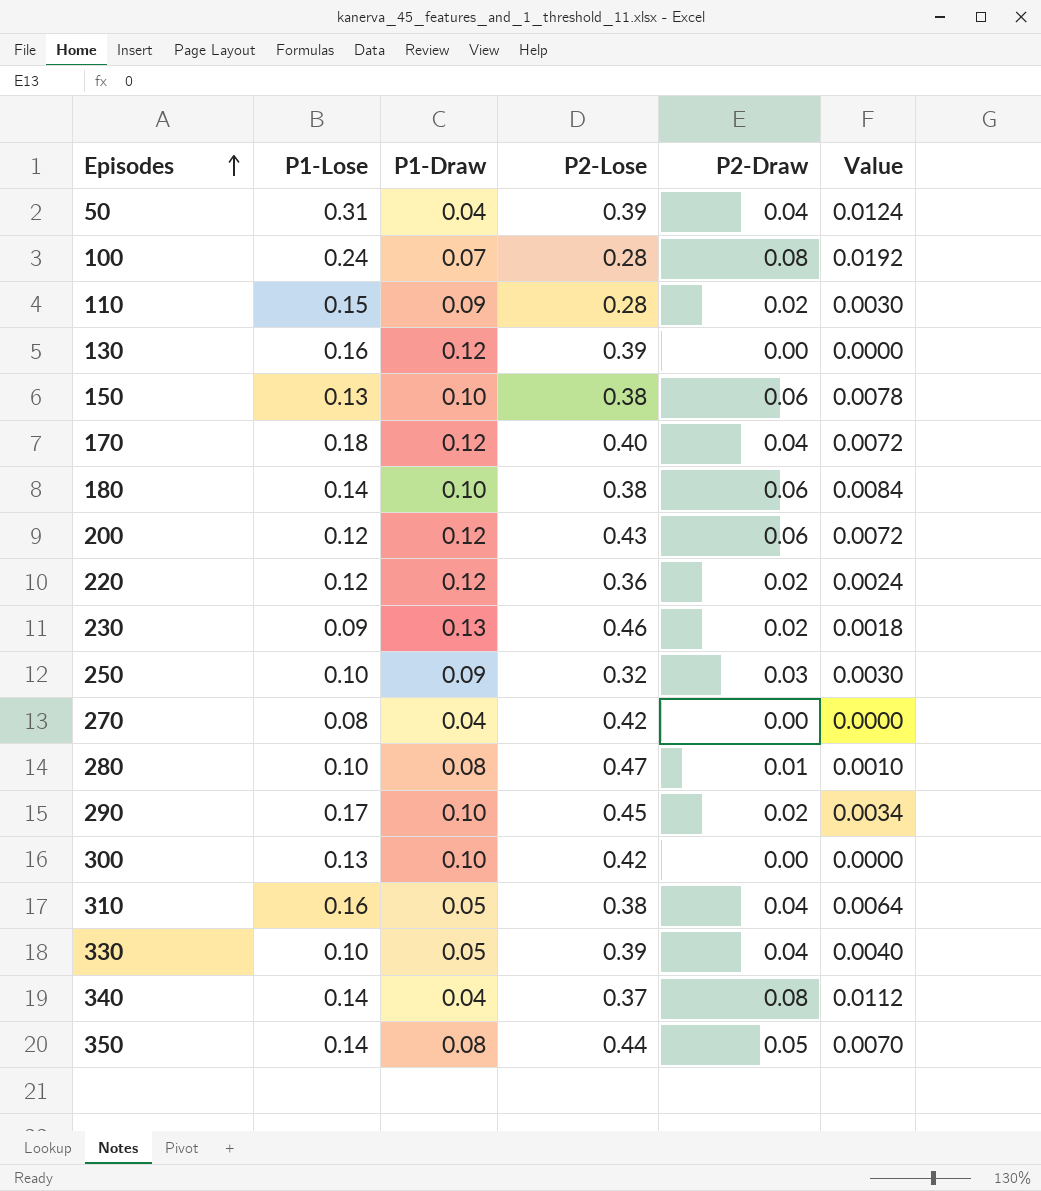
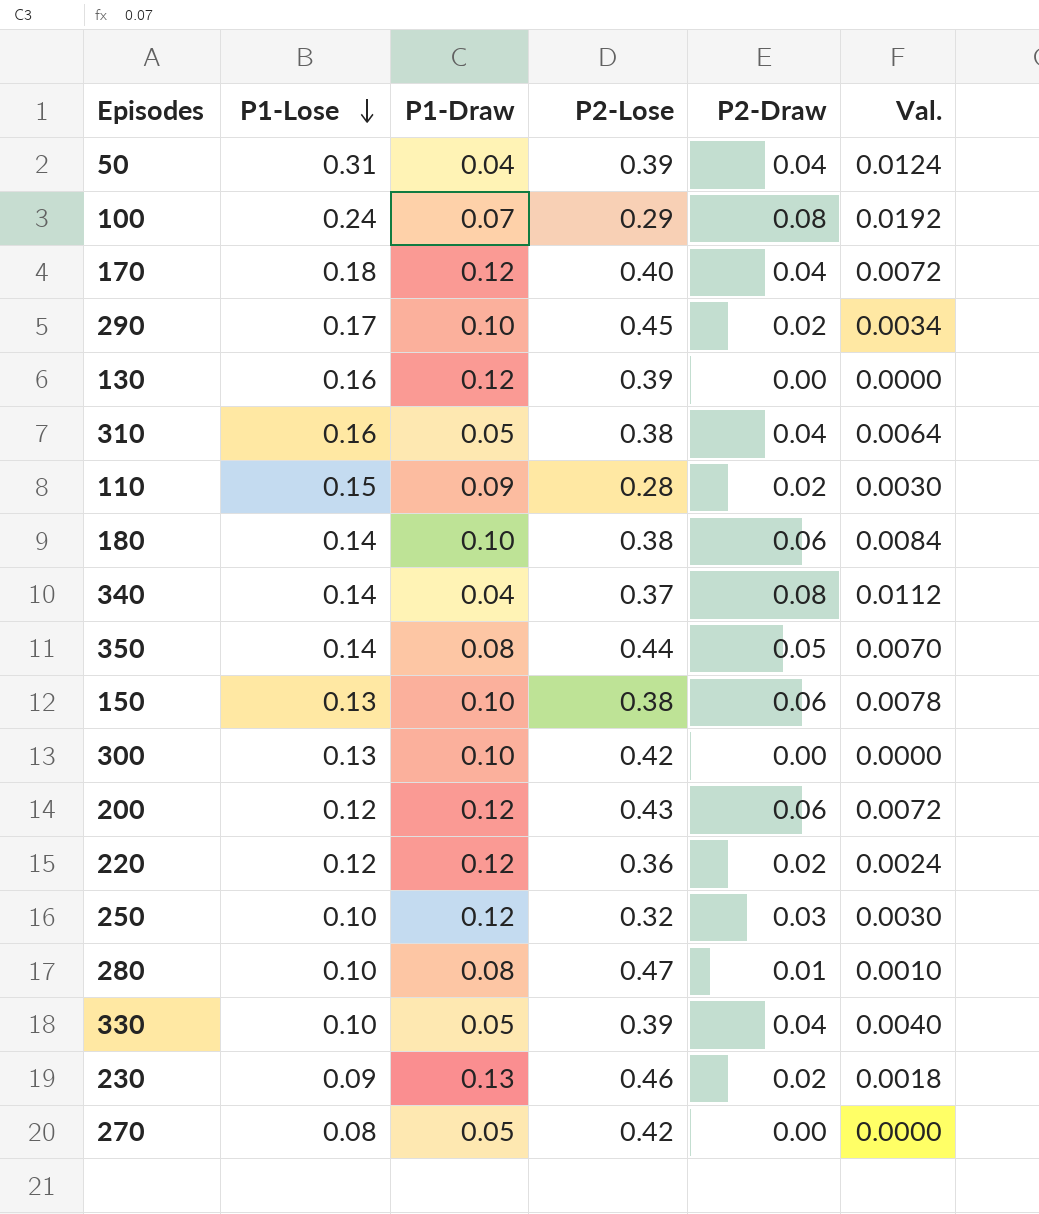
row order: Episodes ascending -> P1-Lose descending
column name: Value -> Val.
100 | P2-Lose: 0.28 -> 0.29
250 | P1-Draw: 0.09 -> 0.12
270 | P1-Draw: 0.04 -> 0.05

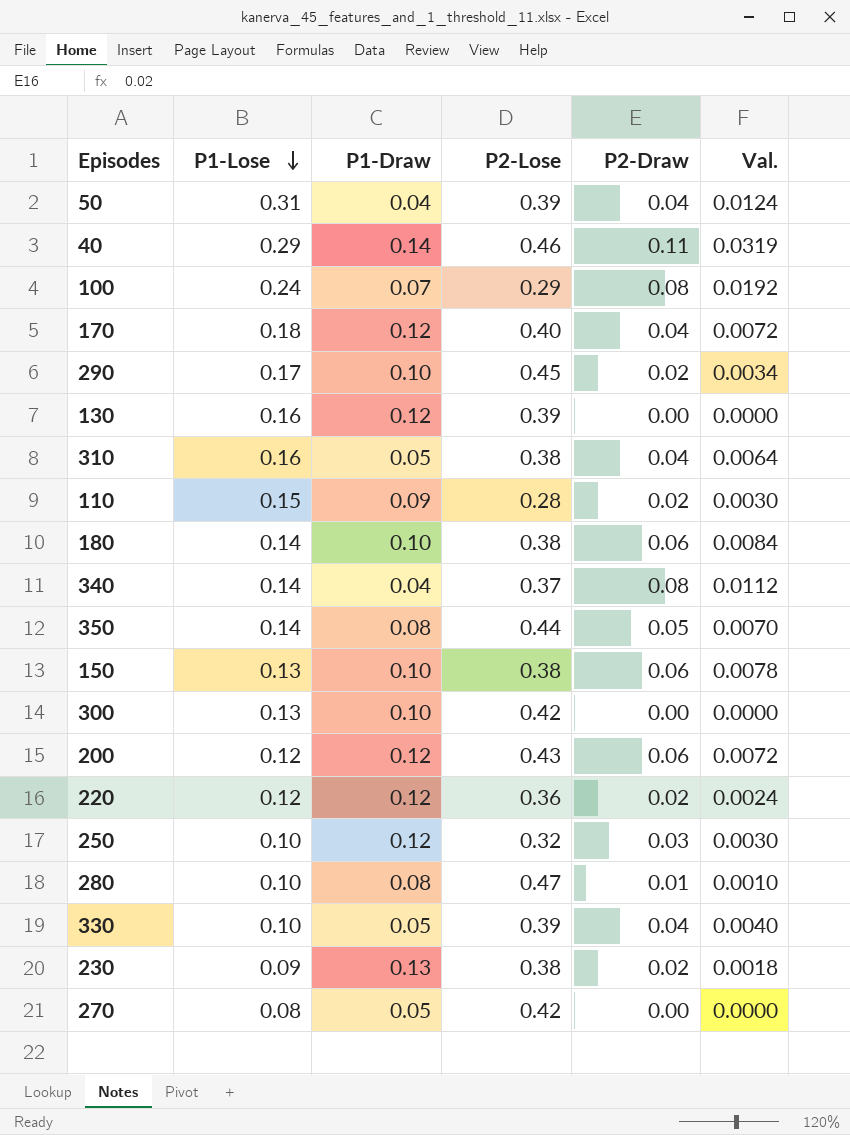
row 40: none -> 0.29 | 0.14 | 0.46 | 0.11 | 0.0319
230 | P2-Lose: 0.46 -> 0.38

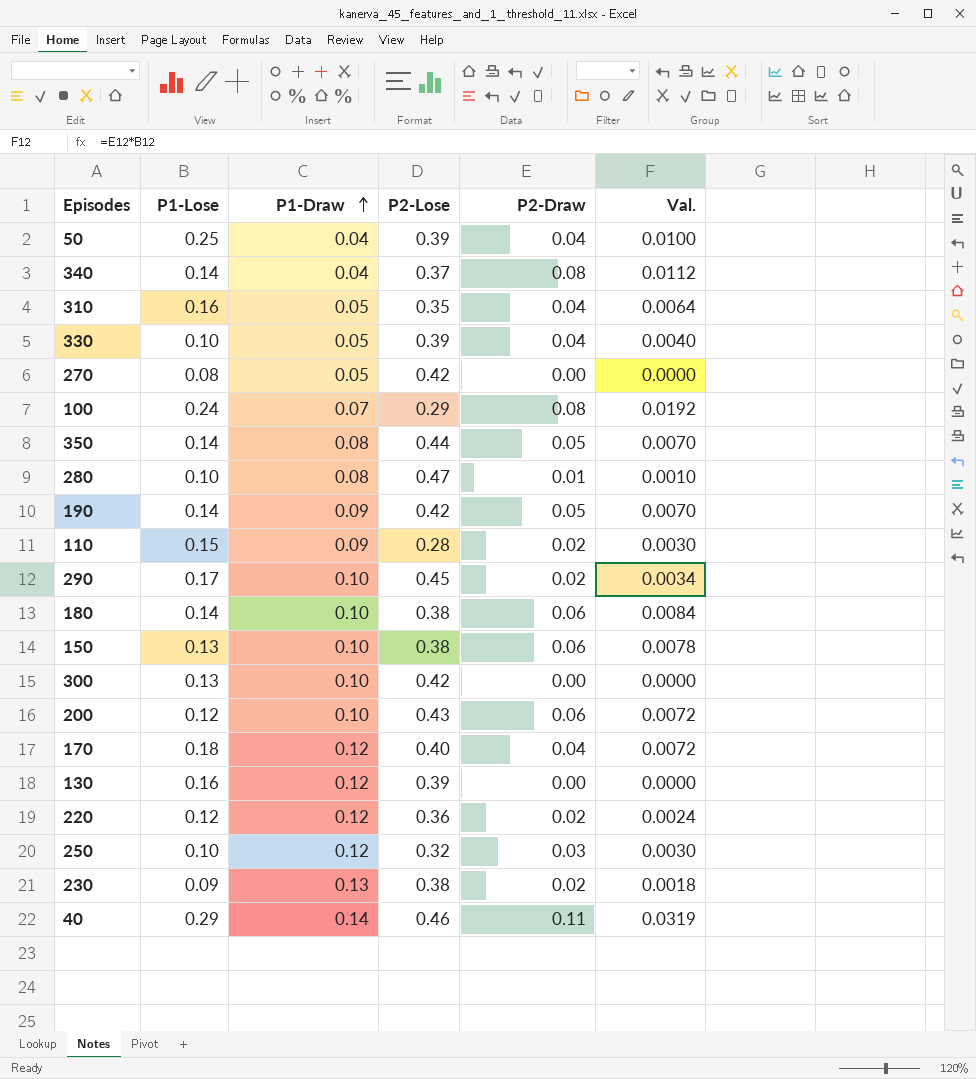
row order: P1-Lose descending -> P1-Draw ascending
50 | P1-Lose: 0.31 -> 0.25
50 | Val.: 0.0124 -> 0.0100
310 | P2-Lose: 0.38 -> 0.35
row 190: none -> 0.14 | 0.09 | 0.42 | 0.05 | 0.0070
200 | P1-Draw: 0.12 -> 0.10

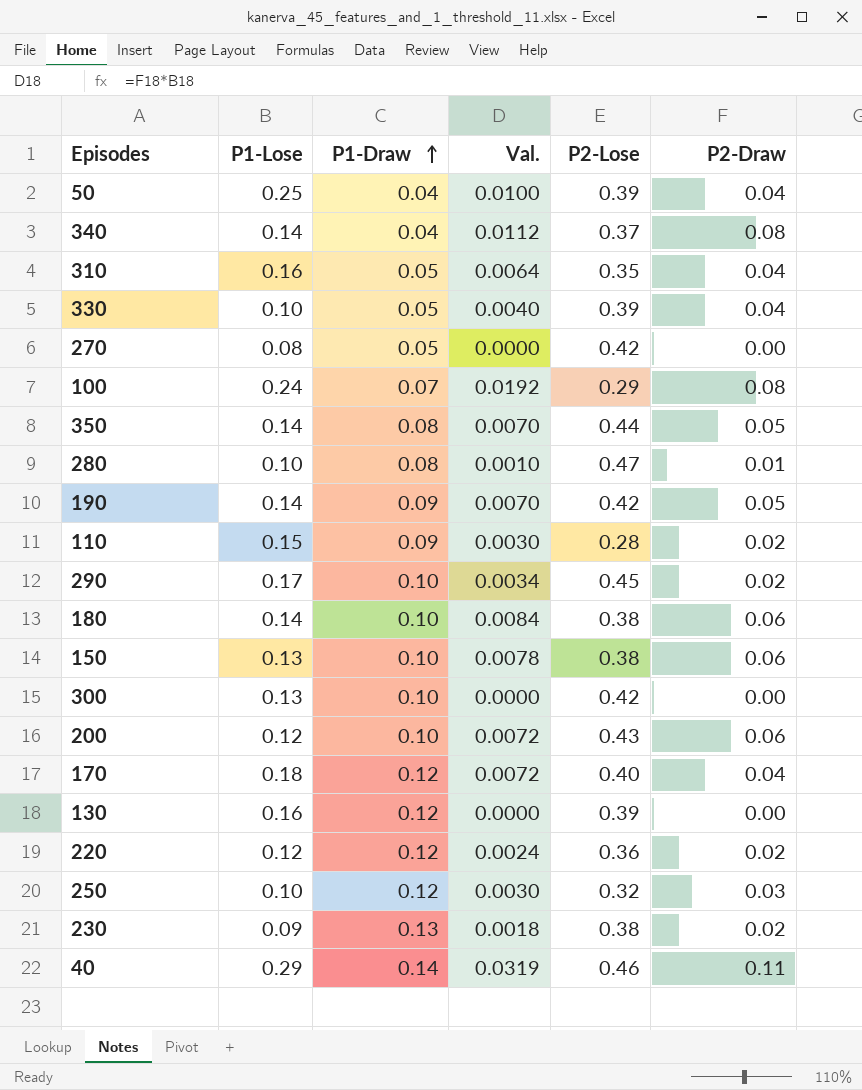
column Val. | position: 6 -> 4

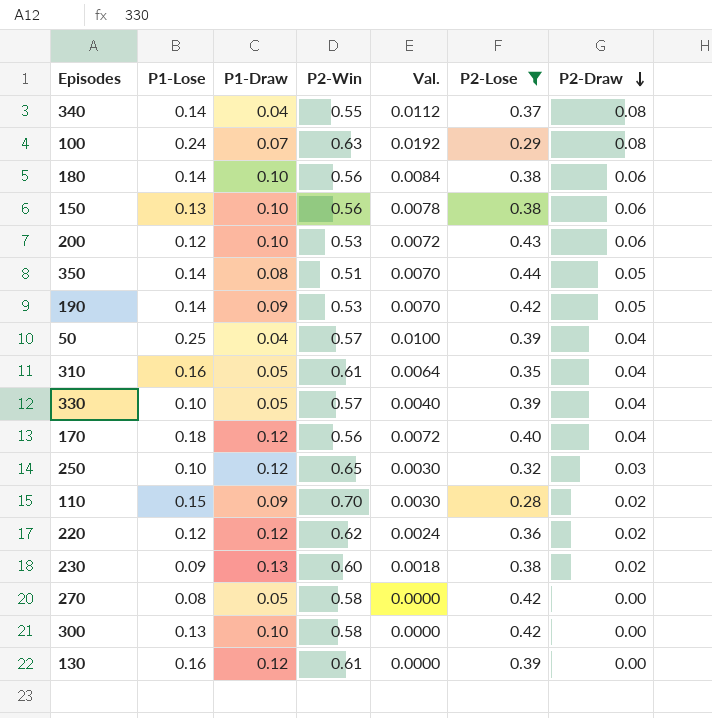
filter: none -> P2-Lose <= 0.44
row order: P1-Draw ascending -> P2-Draw descending
column P2-Win | position: none -> 4

